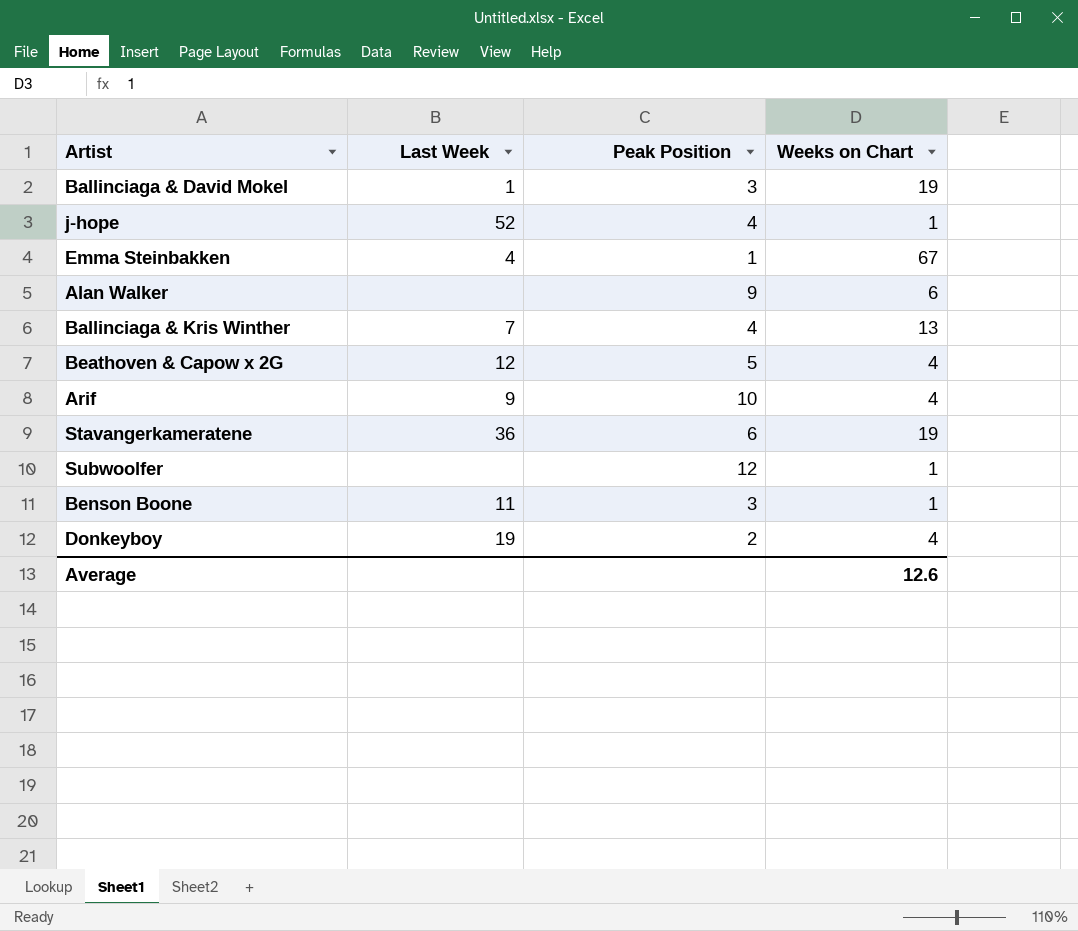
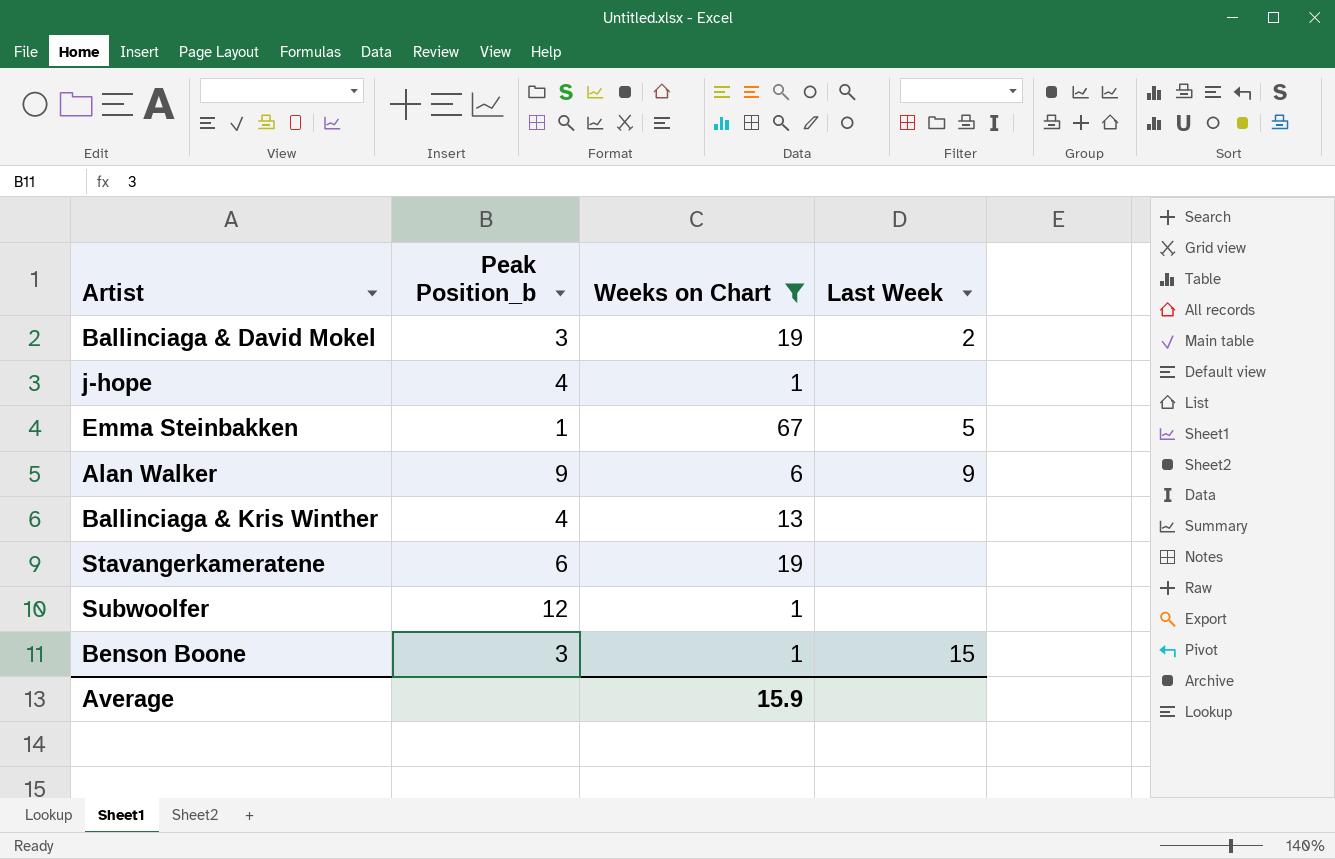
filter: none -> Weeks on Chart != 4
column name: Peak Position -> Peak Position_b
column Last Week | position: 2 -> 4
Ballinciaga & David Mokel | Last Week: 1 -> 2
j-hope | Last Week: 52 -> none
Emma Steinbakken | Last Week: 4 -> 5
Alan Walker | Last Week: none -> 9
Ballinciaga & Kris Winther | Last Week: 7 -> none
Stavangerkameratene | Last Week: 36 -> none
Benson Boone | Last Week: 11 -> 15
Average | Weeks on Chart: 12.6 -> 15.9

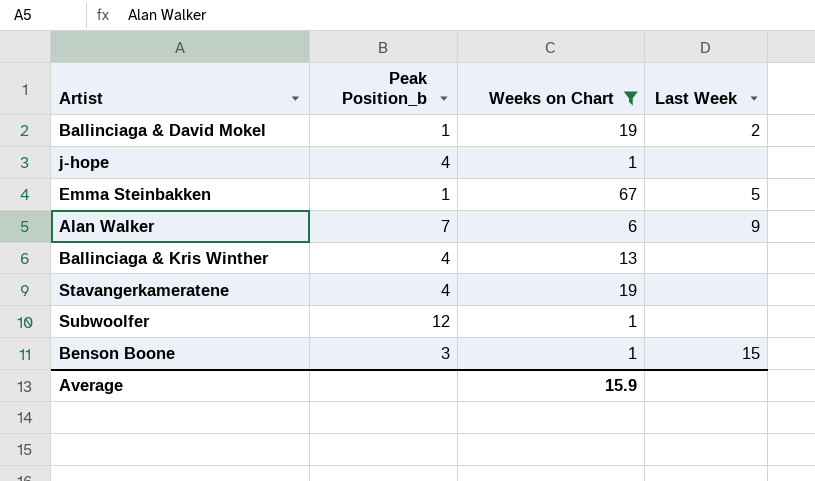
Ballinciaga & David Mokel | Peak Position_b: 3 -> 1
Alan Walker | Peak Position_b: 9 -> 7
Stavangerkameratene | Peak Position_b: 6 -> 4

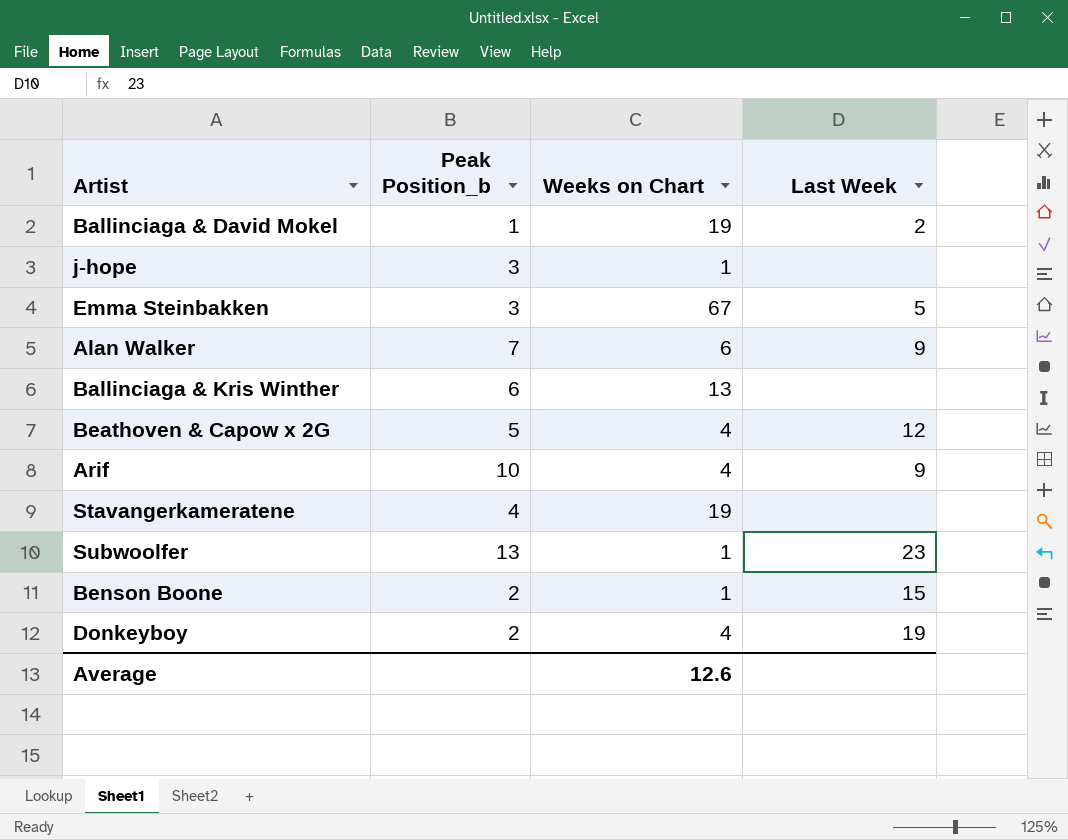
filter: Weeks on Chart != 4 -> none
j-hope | Peak Position_b: 4 -> 3
Emma Steinbakken | Peak Position_b: 1 -> 3
Ballinciaga & Kris Winther | Peak Position_b: 4 -> 6
Subwoolfer | Peak Position_b: 12 -> 13
Subwoolfer | Last Week: none -> 23
Benson Boone | Peak Position_b: 3 -> 2
Average | Weeks on Chart: 15.9 -> 12.6

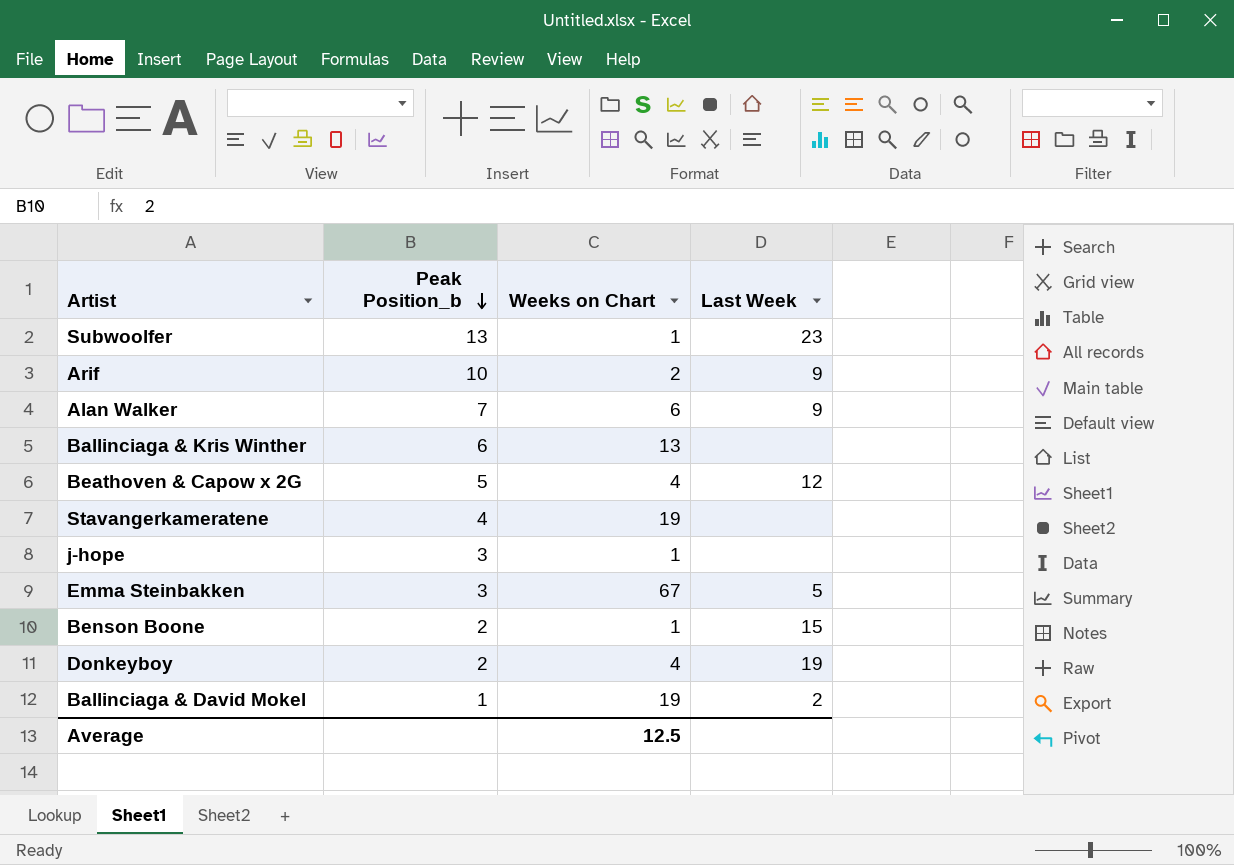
row order: none -> Peak Position_b descending
Arif | Weeks on Chart: 4 -> 2
Average | Weeks on Chart: 12.6 -> 12.5

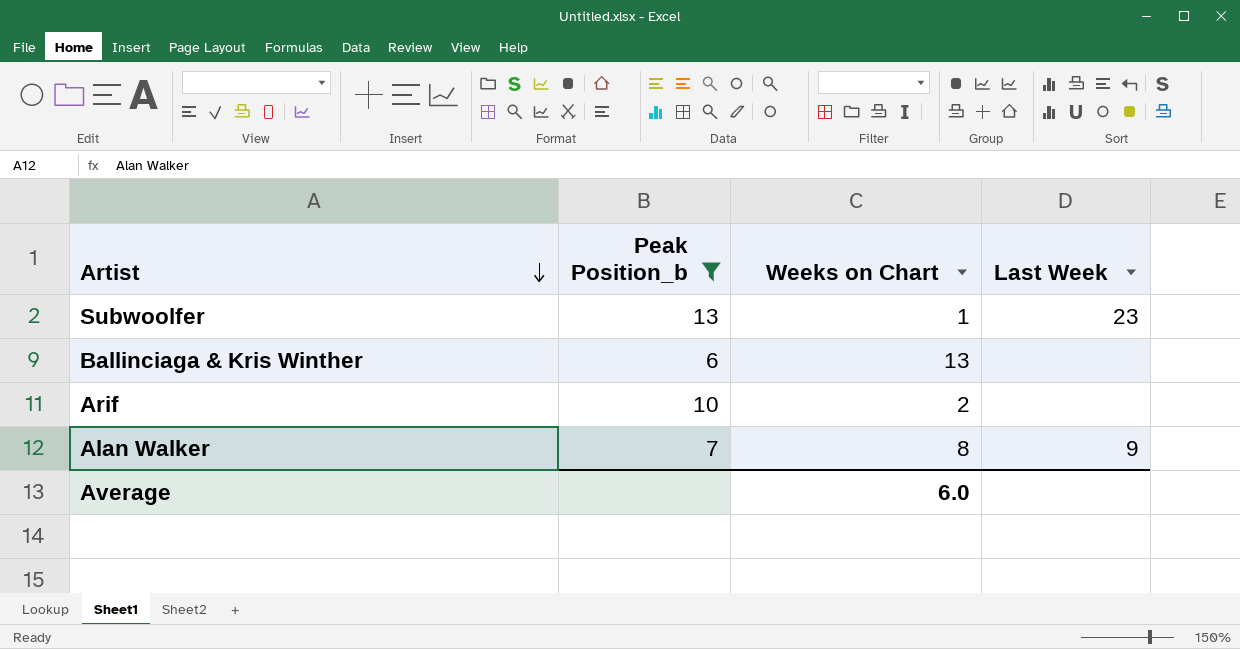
filter: none -> Peak Position_b >= 6
row order: Peak Position_b descending -> Artist descending
Arif | Last Week: 9 -> none
Alan Walker | Weeks on Chart: 6 -> 8
Average | Weeks on Chart: 12.5 -> 6.0

